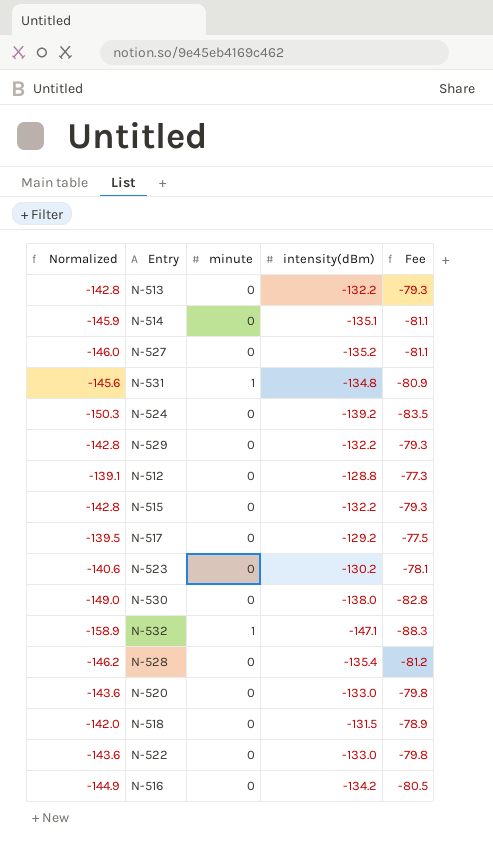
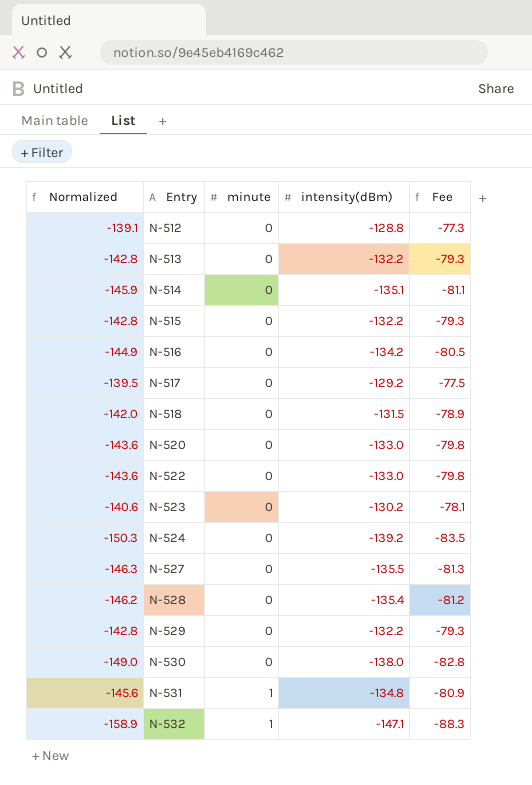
row order: none -> Entry ascending
N-527 | Normalized: -146.0 -> -146.3
N-527 | intensity(dBm): -135.2 -> -135.5
N-527 | Fee: -81.1 -> -81.3

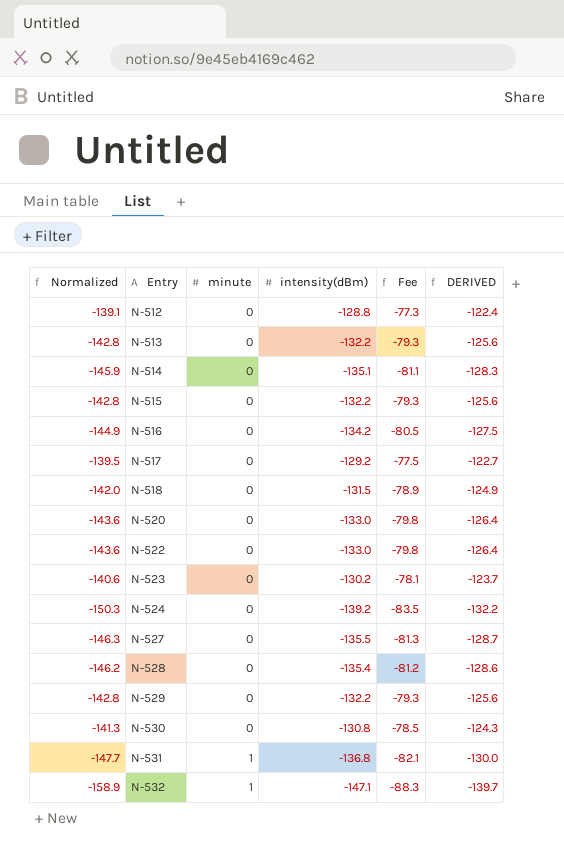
column DERIVED | formula: none -> [intensity(dBm)] * 0.95
N-530 | Normalized: -149.0 -> -141.3
N-530 | intensity(dBm): -138.0 -> -130.8
N-530 | Fee: -82.8 -> -78.5
N-531 | Normalized: -145.6 -> -147.7
N-531 | intensity(dBm): -134.8 -> -136.8
N-531 | Fee: -80.9 -> -82.1

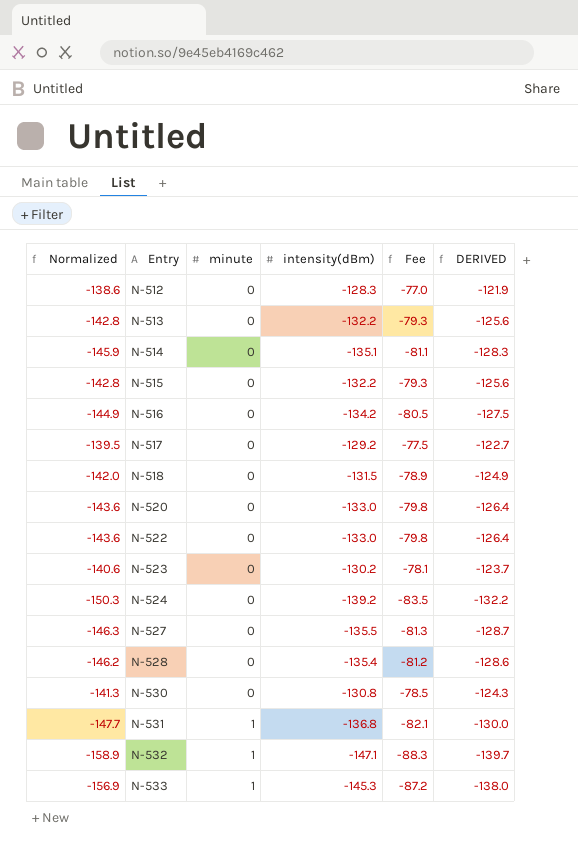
row N-529: -142.8 | 0 | -132.2 | -79.3 | -125.6 -> none
N-512 | Normalized: -139.1 -> -138.6
N-512 | intensity(dBm): -128.8 -> -128.3
N-512 | Fee: -77.3 -> -77.0
N-512 | DERIVED: -122.4 -> -121.9
row N-533: none -> -156.9 | 1 | -145.3 | -87.2 | -138.0

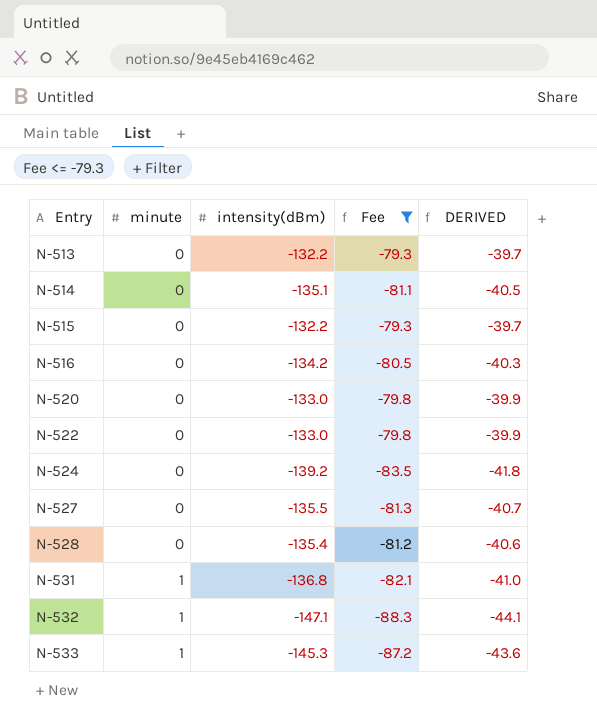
filter: none -> Fee <= -79.3
column Normalized | formula: [intensity(dBm)] * 1.08 -> none
column DERIVED | formula: [intensity(dBm)] * 0.95 -> [intensity(dBm)] * 0.3

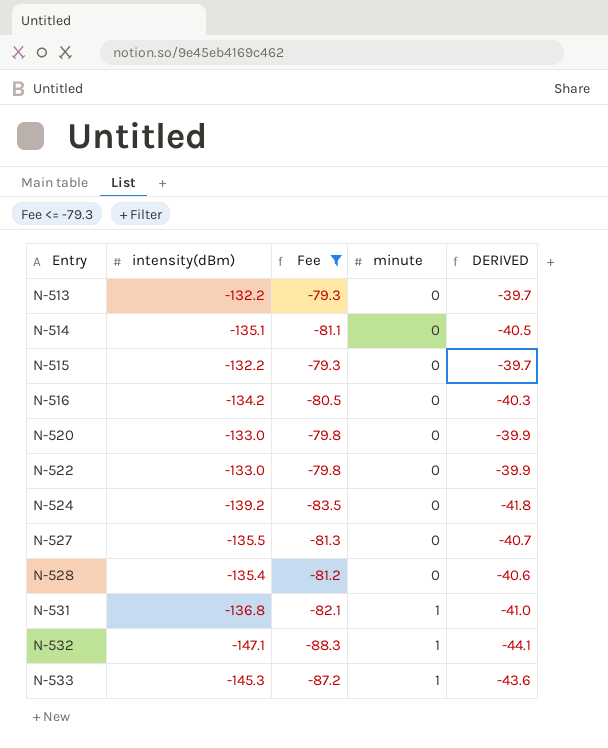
column minute | position: 2 -> 4

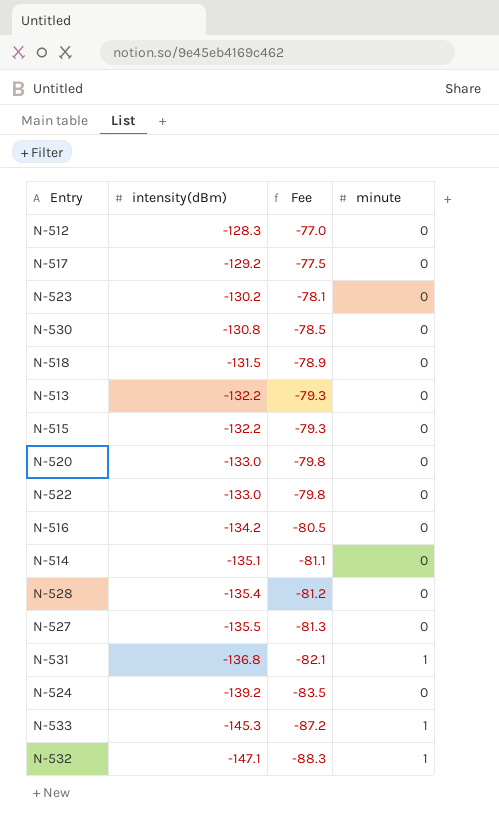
filter: Fee <= -79.3 -> none
row order: Entry ascending -> intensity(dBm) descending
column DERIVED | formula: [intensity(dBm)] * 0.3 -> none

